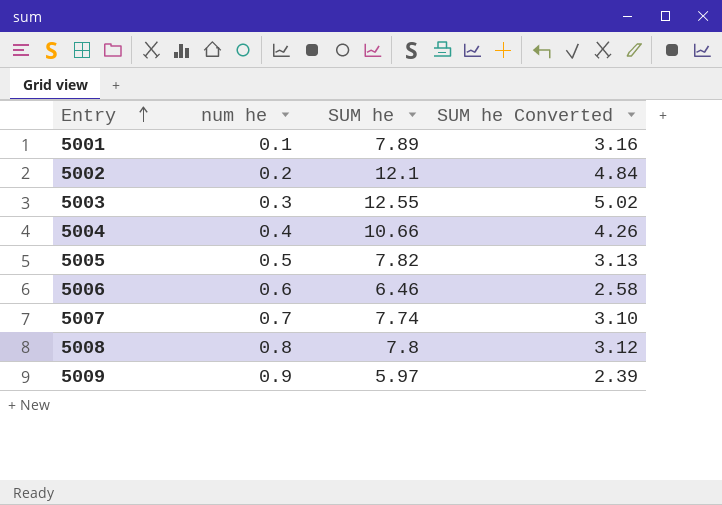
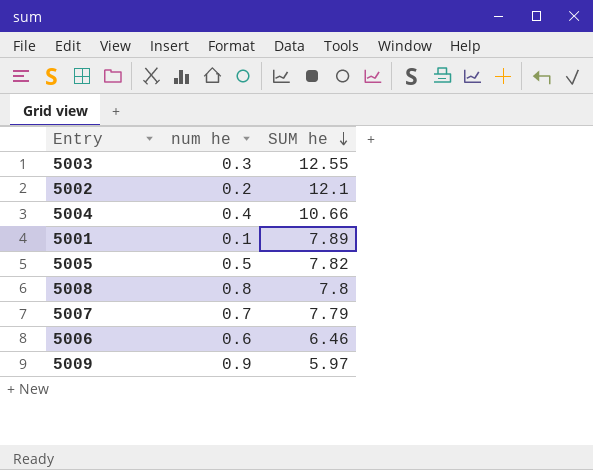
row order: Entry ascending -> SUM he descending
column SUM he Converted | formula: [SUM he] * 0.4 -> none
5007 | SUM he: 7.74 -> 7.79

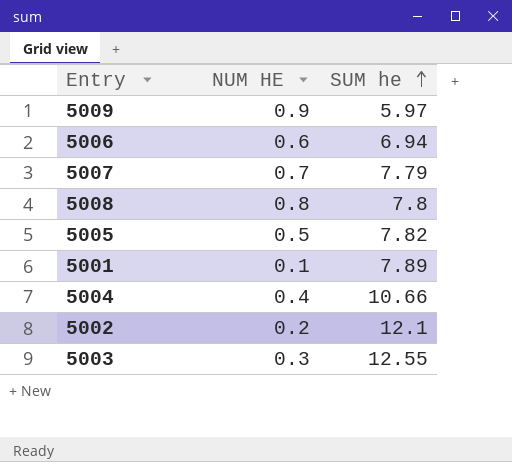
row order: SUM he descending -> SUM he ascending
column name: num he -> NUM HE
5006 | SUM he: 6.46 -> 6.94

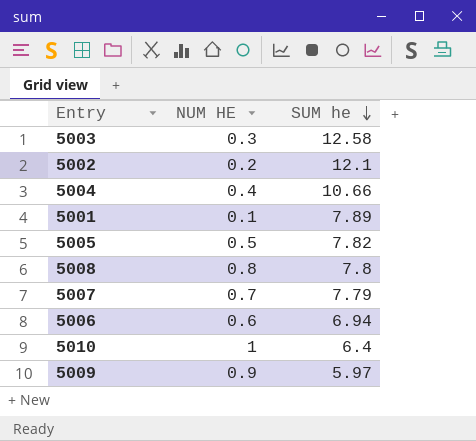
row order: SUM he ascending -> SUM he descending
5003 | SUM he: 12.55 -> 12.58
row 5010: none -> 1 | 6.4

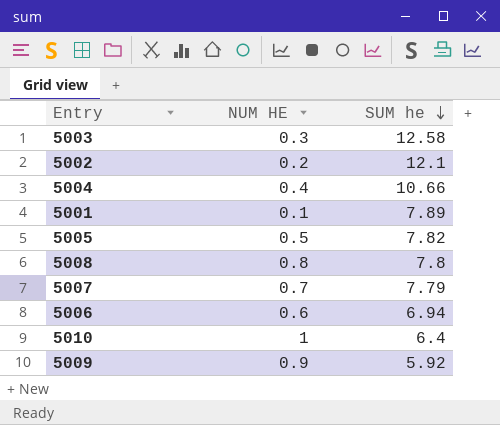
5009 | SUM he: 5.97 -> 5.92

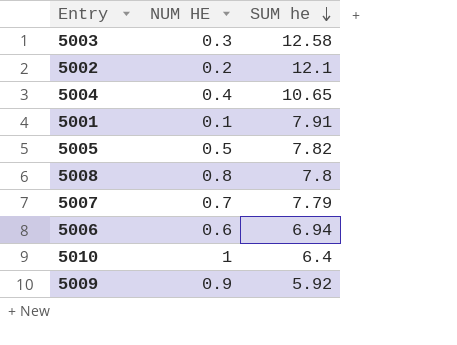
5004 | SUM he: 10.66 -> 10.65
5001 | SUM he: 7.89 -> 7.91

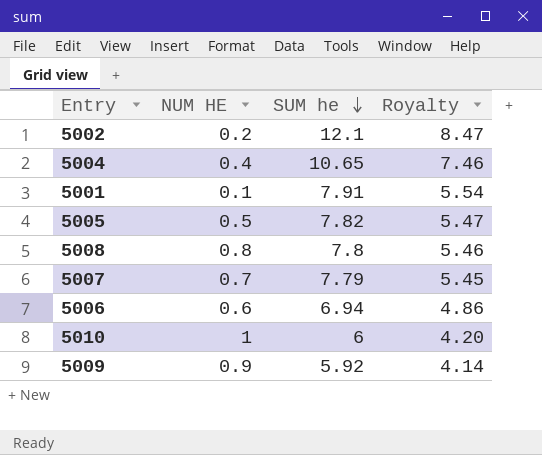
column Royalty | formula: none -> [SUM he] * 0.7
row 5003: 0.3 | 12.58 -> none
5010 | SUM he: 6.4 -> 6

